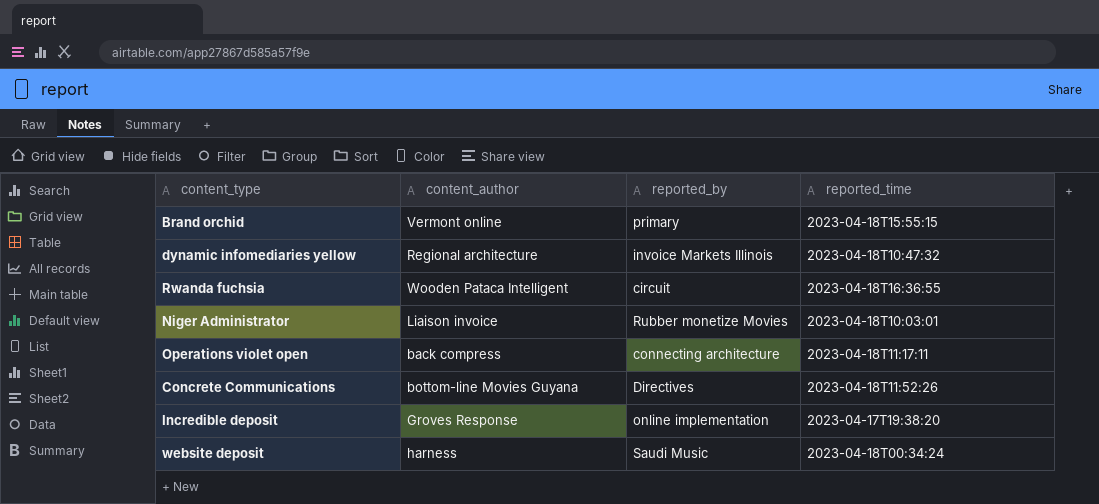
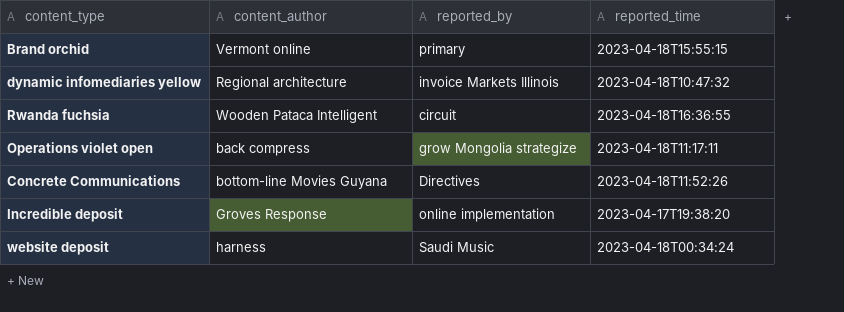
row Niger Administrator: Liaison invoice | Rubber monetize Movies | 2023-04-18T10:03:01 -> none
Operations violet open | reported_by: connecting architecture -> grow Mongolia strategize

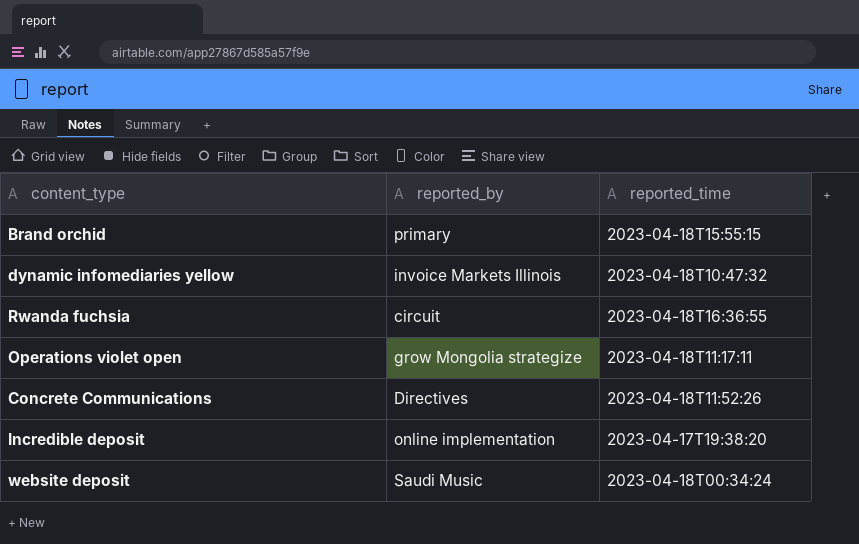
column content_author | position: 2 -> none

